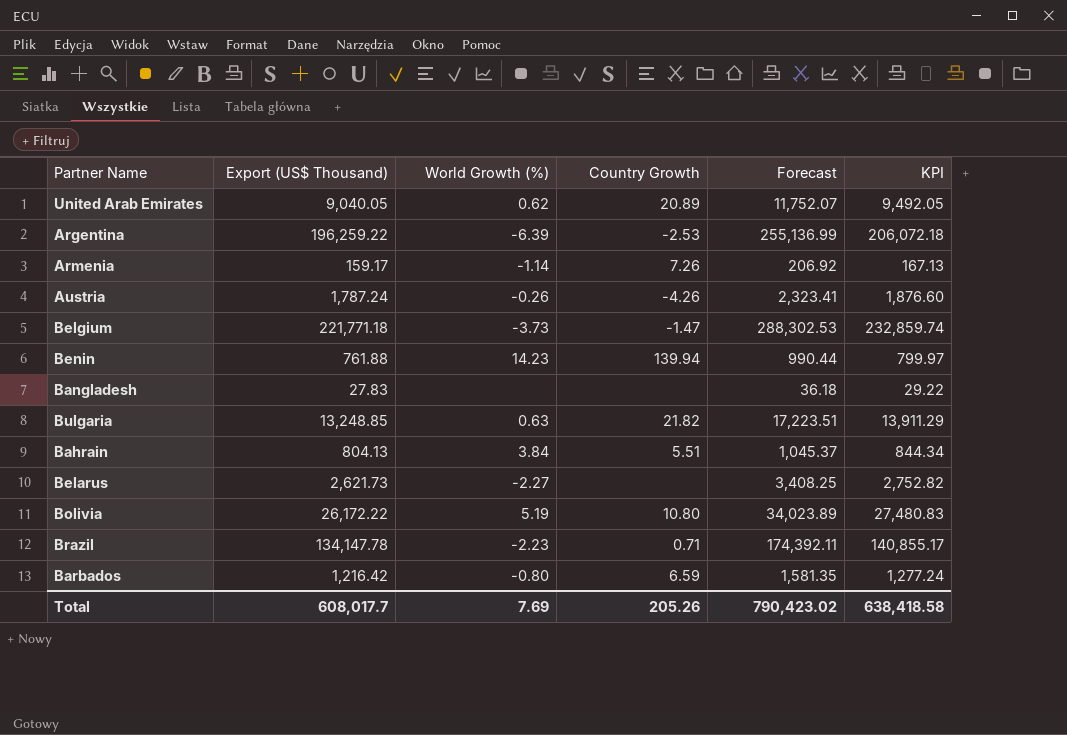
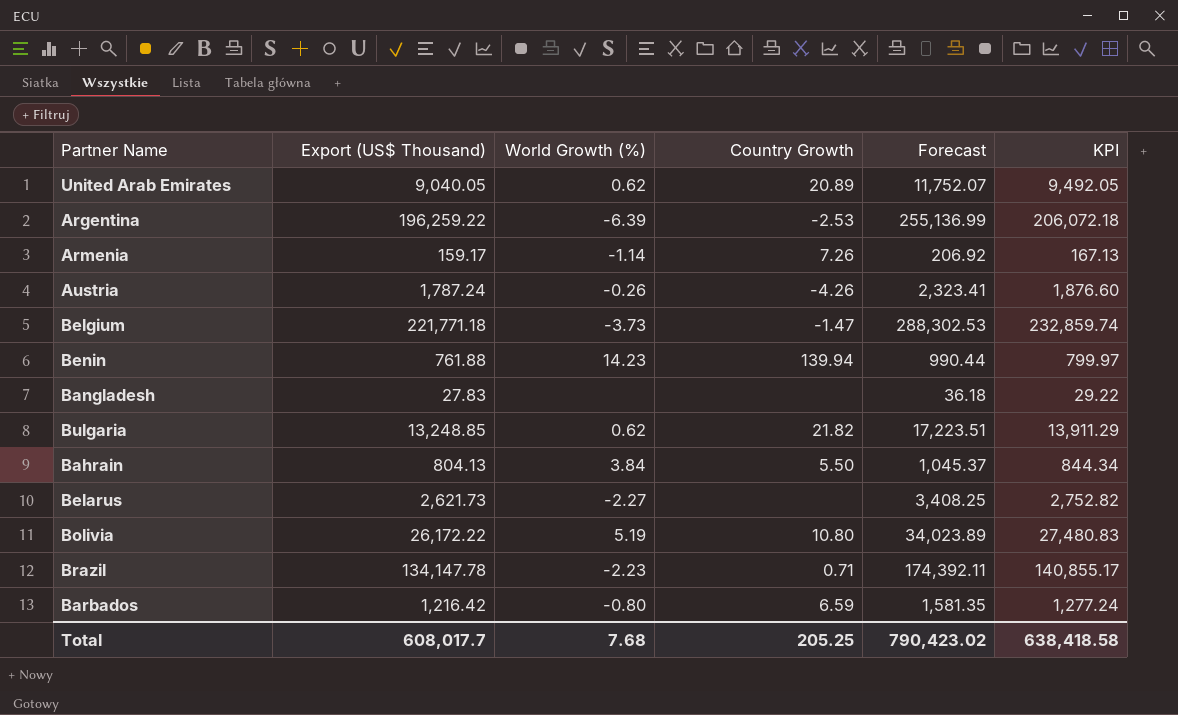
Bulgaria | World Growth (%): 0.63 -> 0.62
Bahrain | Country Growth: 5.51 -> 5.50
Total | World Growth (%): 7.69 -> 7.68
Total | Country Growth: 205.26 -> 205.25

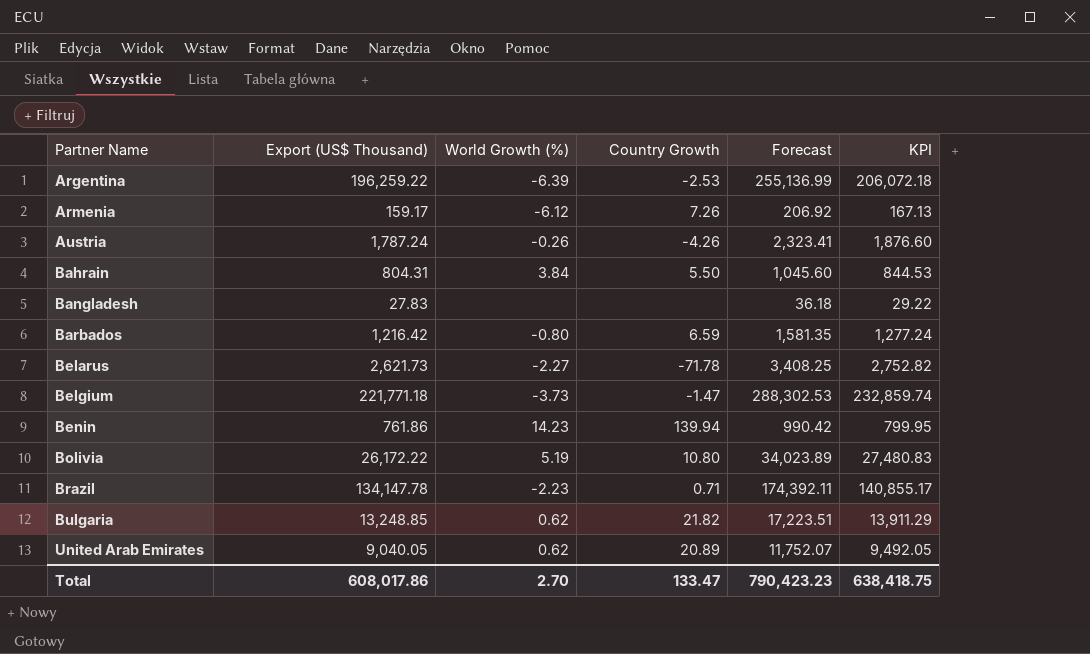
row order: none -> Partner Name ascending
Armenia | World Growth (%): -1.14 -> -6.12
Bahrain | Export (US$ Thousand): 804.13 -> 804.31
Bahrain | Forecast: 1,045.37 -> 1,045.60
Bahrain | KPI: 844.34 -> 844.53
Belarus | Country Growth: none -> -71.78
Benin | Export (US$ Thousand): 761.88 -> 761.86
Benin | Forecast: 990.44 -> 990.42
Benin | KPI: 799.97 -> 799.95
Total | Export (US$ Thousand): 608,017.7 -> 608,017.86
Total | World Growth (%): 7.68 -> 2.70
Total | Country Growth: 205.25 -> 133.47
Total | Forecast: 790,423.02 -> 790,423.23
Total | KPI: 638,418.58 -> 638,418.75

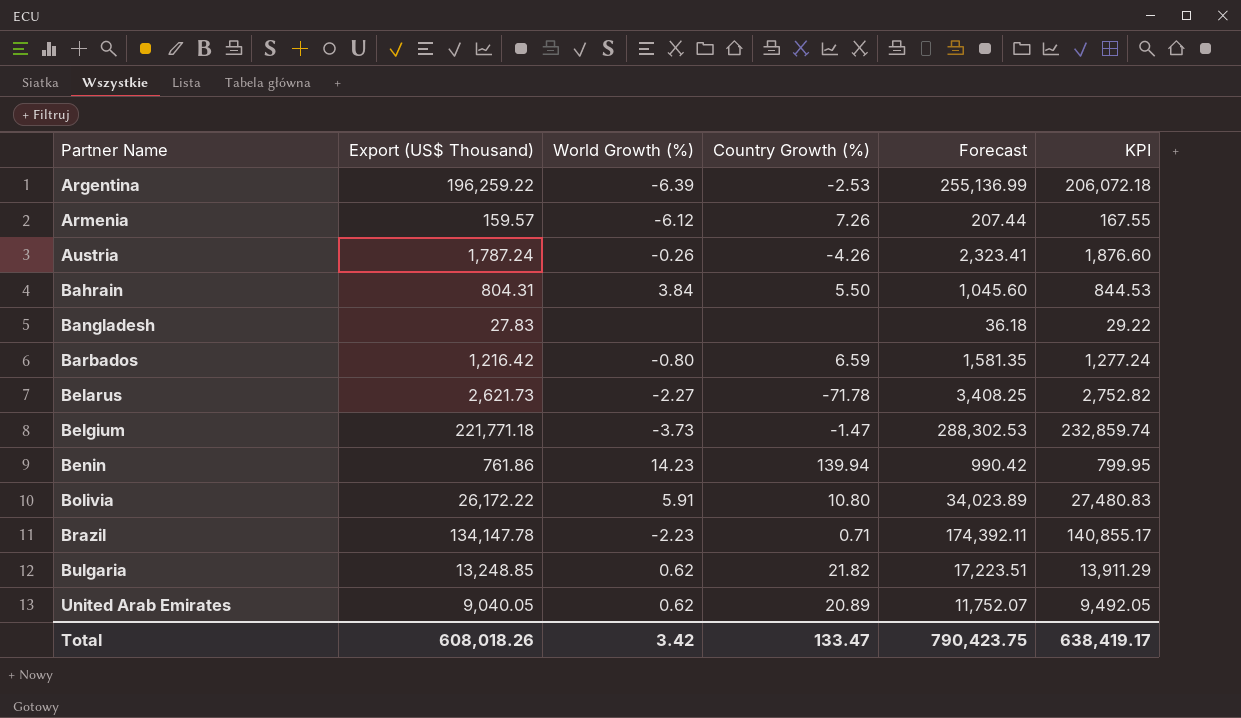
column name: Country Growth -> Country Growth (%)
Armenia | Export (US$ Thousand): 159.17 -> 159.57
Armenia | Forecast: 206.92 -> 207.44
Armenia | KPI: 167.13 -> 167.55
Bolivia | World Growth (%): 5.19 -> 5.91
Total | Export (US$ Thousand): 608,017.86 -> 608,018.26
Total | World Growth (%): 2.70 -> 3.42
Total | Forecast: 790,423.23 -> 790,423.75
Total | KPI: 638,418.75 -> 638,419.17

